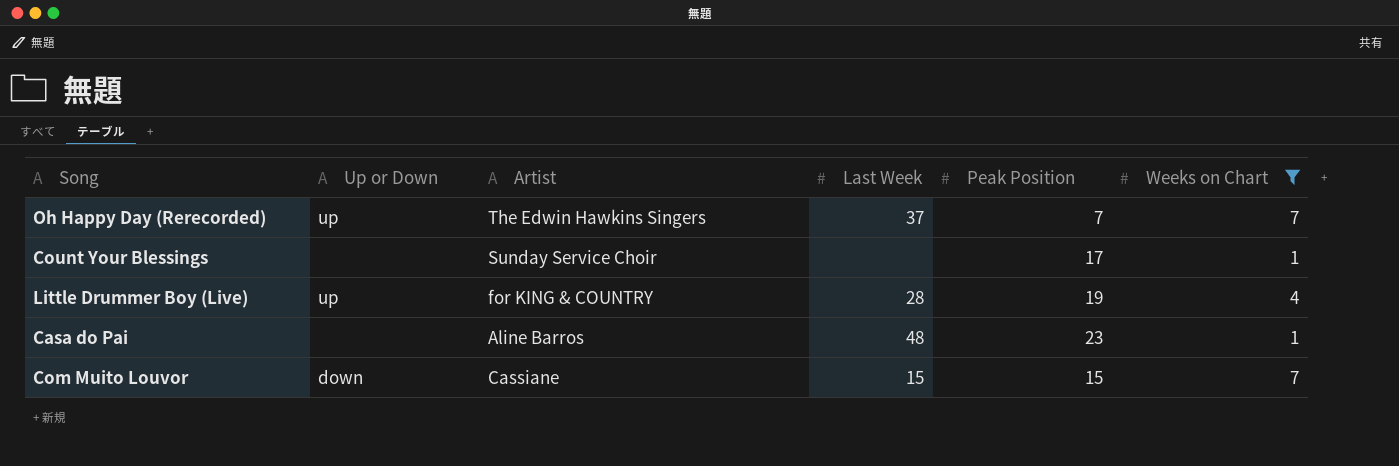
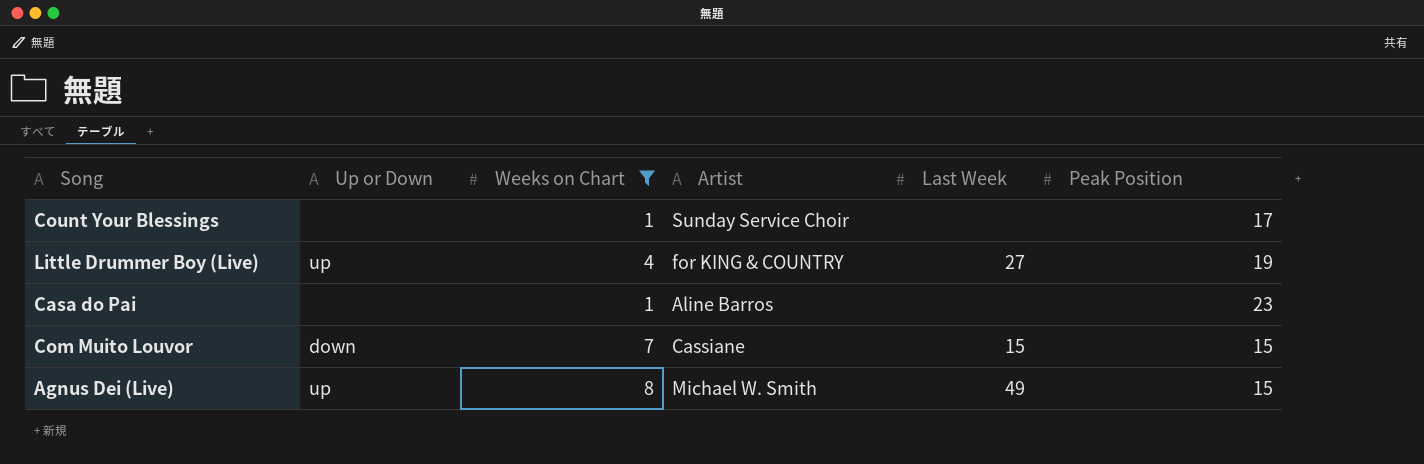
column Weeks on Chart | position: 6 -> 3
row Oh Happy Day (Rerecorded): up | The Edwin Hawkins Singers | 37 | 7 | 7 -> none
Little Drummer Boy (Live) | Last Week: 28 -> 27
Casa do Pai | Last Week: 48 -> none
row Agnus Dei (Live): none -> up | 8 | Michael W. Smith | 49 | 15

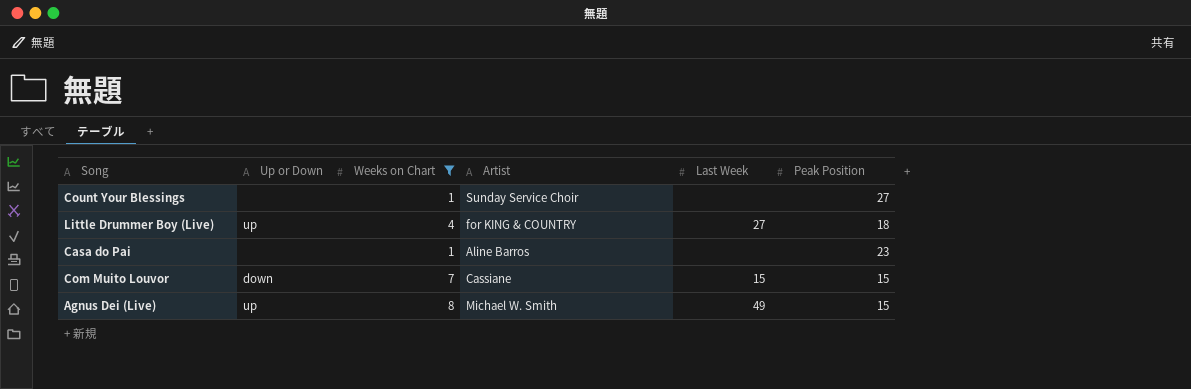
Count Your Blessings | Peak Position: 17 -> 27
Little Drummer Boy (Live) | Peak Position: 19 -> 18

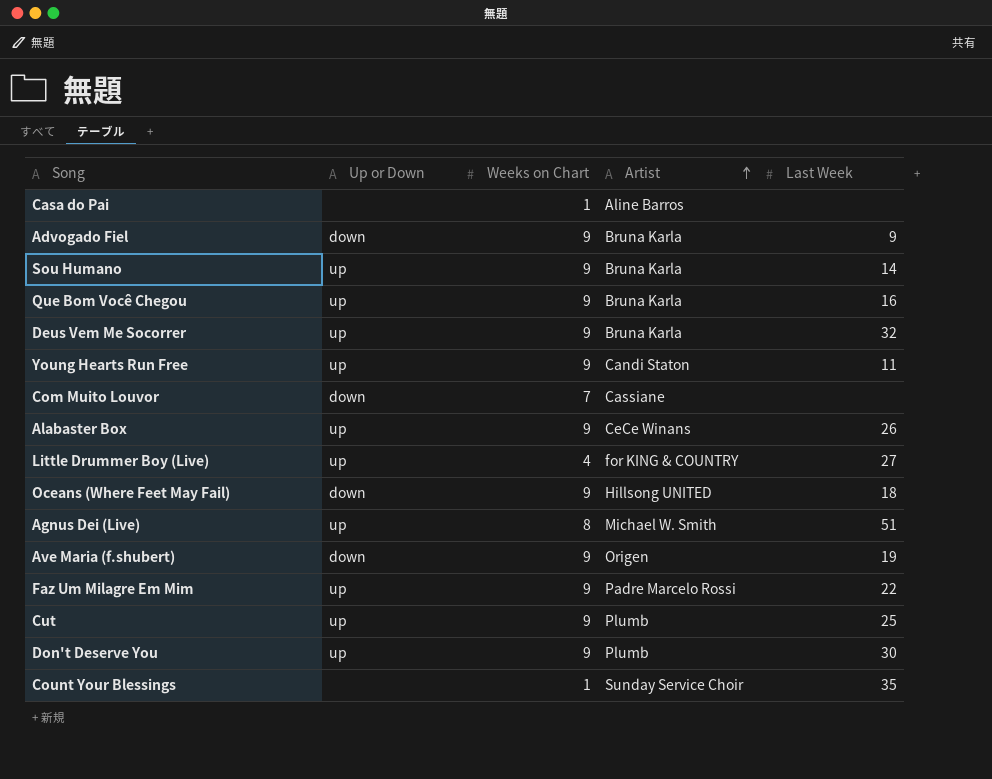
filter: Weeks on Chart != 9 -> none
row order: none -> Artist ascending
column Peak Position | position: 6 -> none
Com Muito Louvor | Last Week: 15 -> none
Agnus Dei (Live) | Last Week: 49 -> 51
Count Your Blessings | Last Week: none -> 35

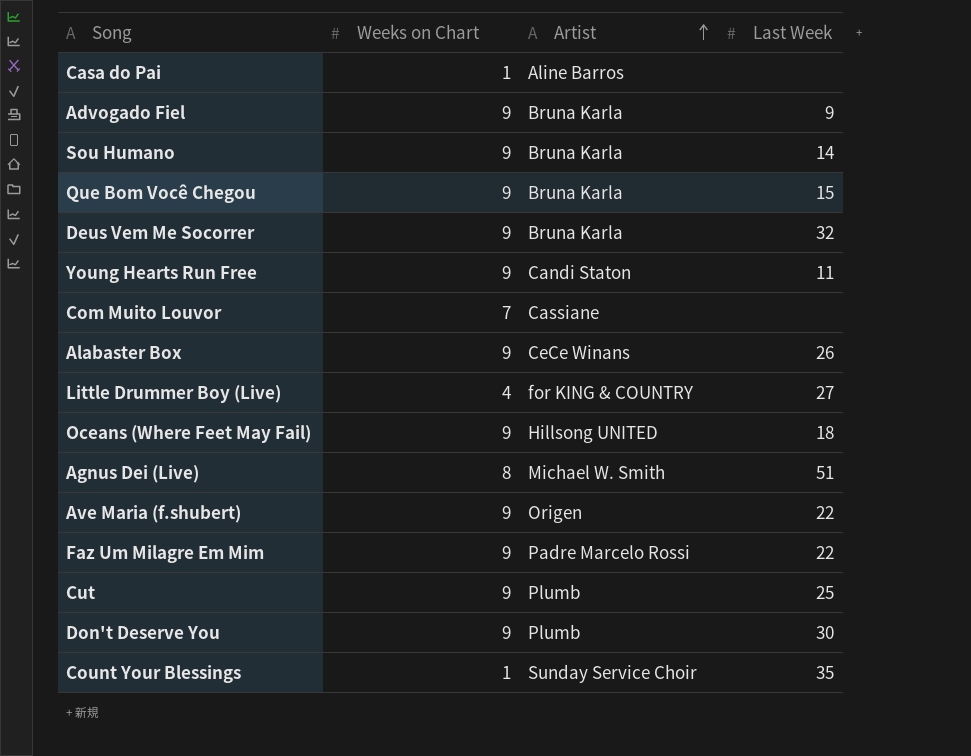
column Up or Down | position: 2 -> none
Que Bom Você Chegou | Last Week: 16 -> 15
Ave Maria (f.shubert) | Last Week: 19 -> 22

